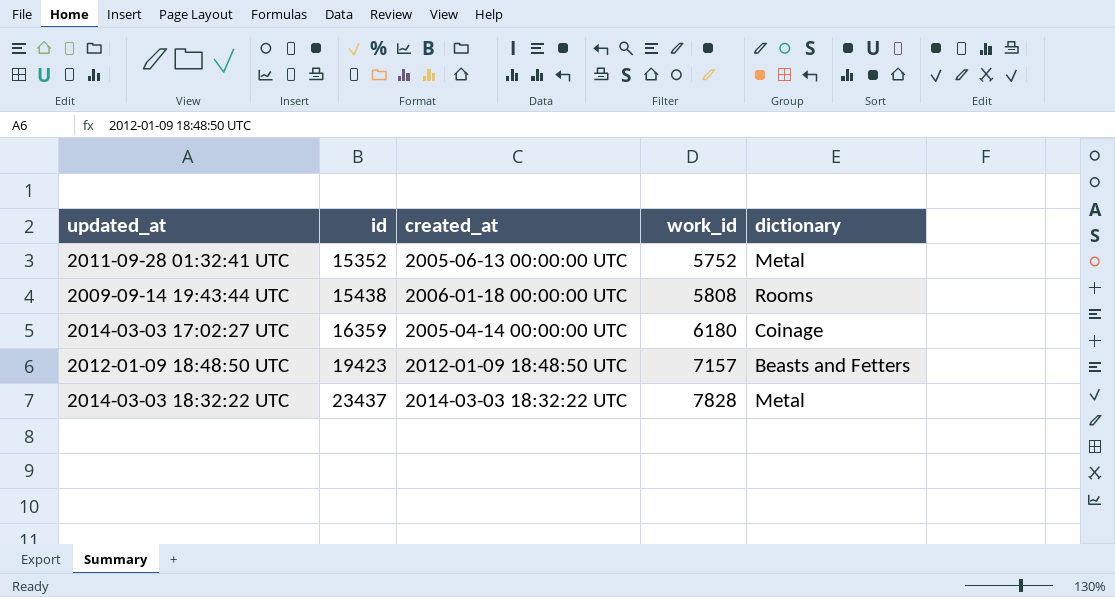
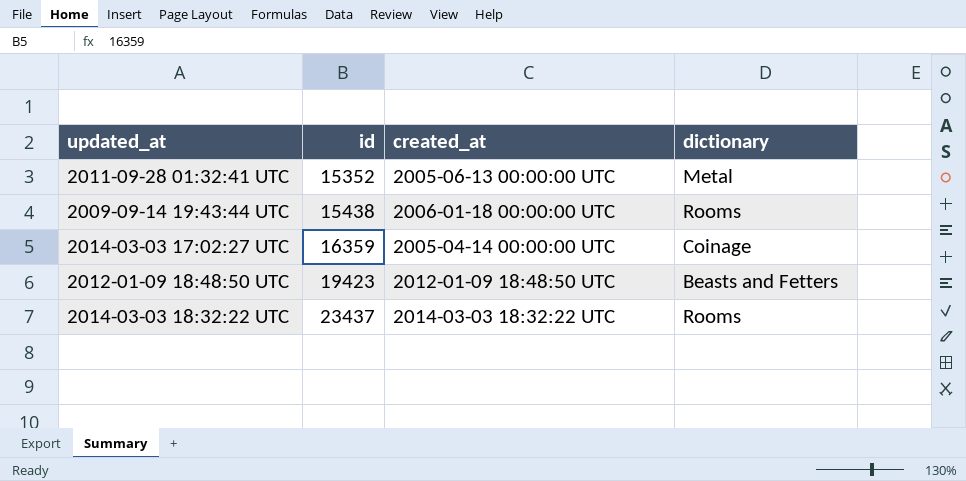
column work_id | position: 4 -> none
2014-03-03 18:32:22 UTC | dictionary: Metal -> Rooms

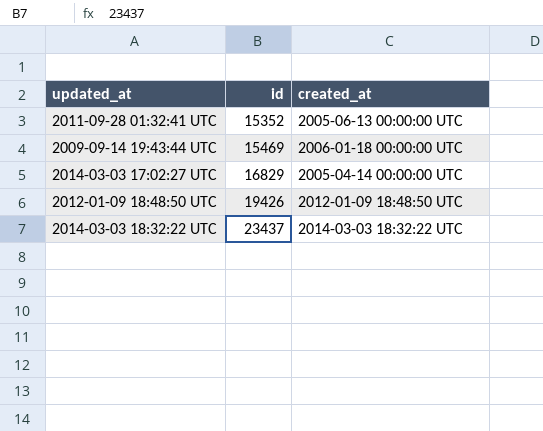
column dictionary | position: 4 -> none
2009-09-14 19:43:44 UTC | id: 15438 -> 15469
2014-03-03 17:02:27 UTC | id: 16359 -> 16829
2012-01-09 18:48:50 UTC | id: 19423 -> 19426

